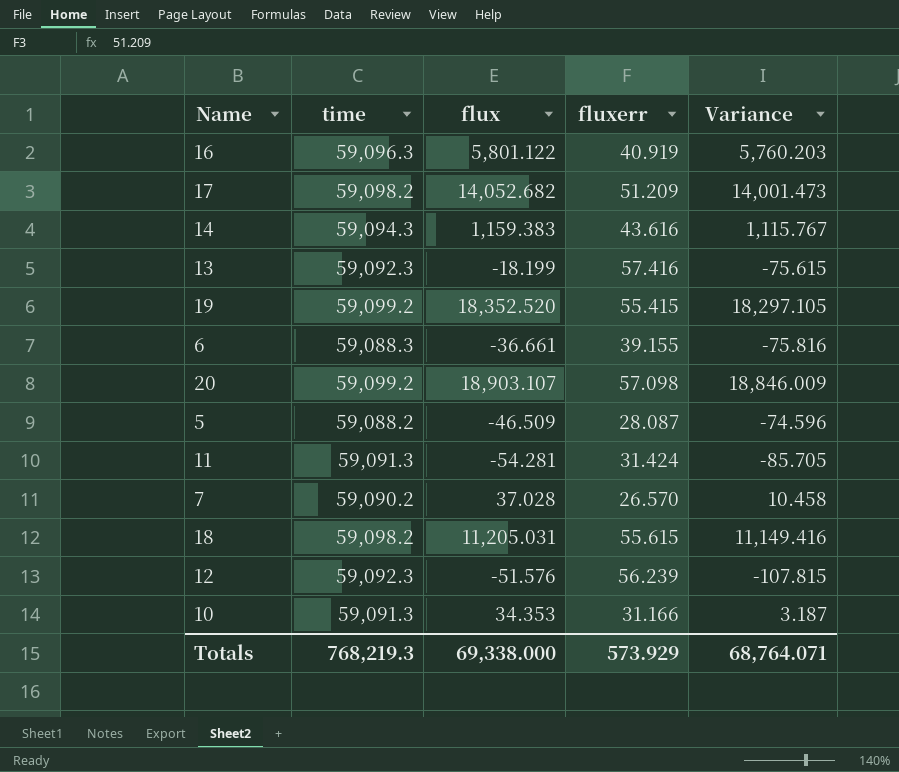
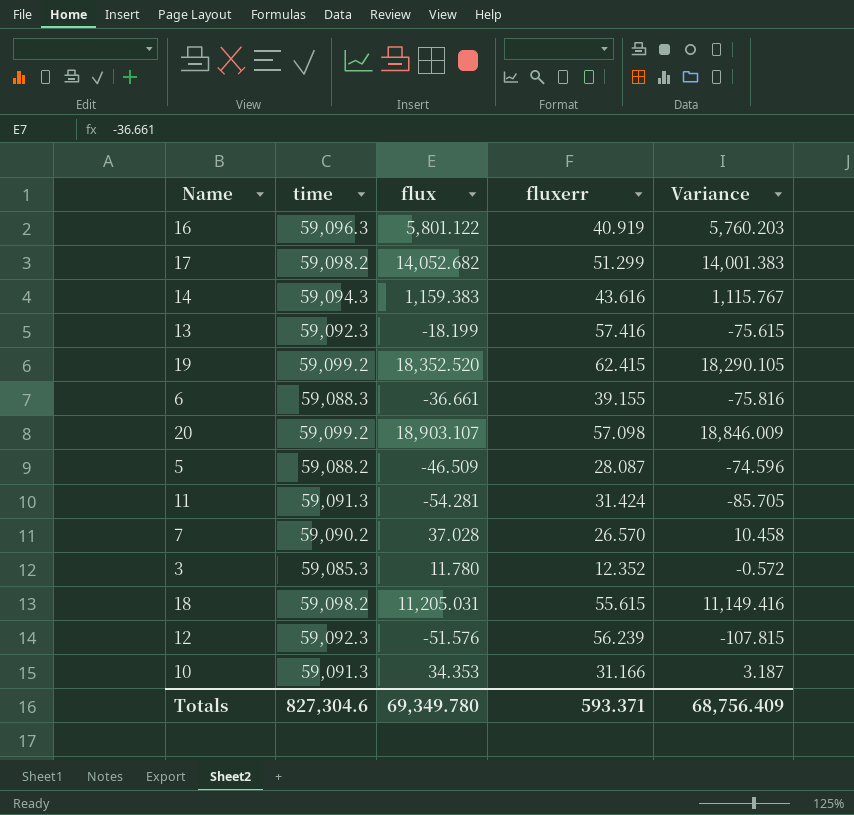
17 | fluxerr: 51.209 -> 51.299
17 | Variance: 14,001.473 -> 14,001.383
19 | fluxerr: 55.415 -> 62.415
19 | Variance: 18,297.105 -> 18,290.105
row 3: none -> 59,085.3 | 11.780 | 12.352 | -0.572
Totals | time: 768,219.3 -> 827,304.6
Totals | flux: 69,338.000 -> 69,349.780
Totals | fluxerr: 573.929 -> 593.371
Totals | Variance: 68,764.071 -> 68,756.409

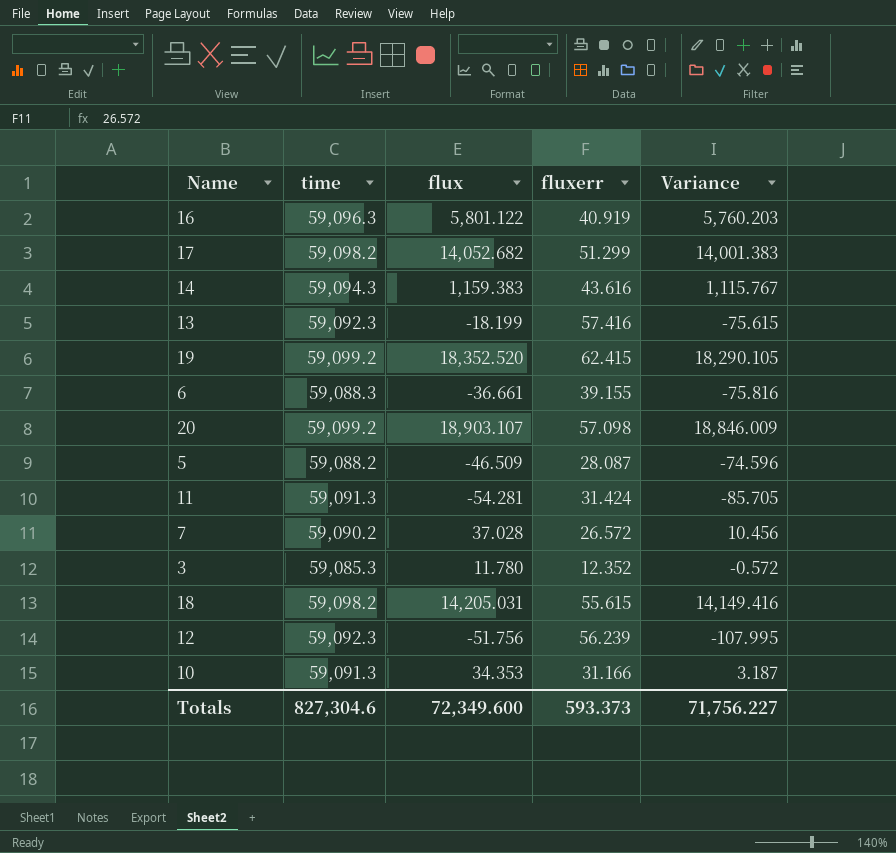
7 | fluxerr: 26.570 -> 26.572
7 | Variance: 10.458 -> 10.456
18 | flux: 11,205.031 -> 14,205.031
18 | Variance: 11,149.416 -> 14,149.416
12 | flux: -51.576 -> -51.756
12 | Variance: -107.815 -> -107.995
Totals | flux: 69,349.780 -> 72,349.600
Totals | fluxerr: 593.371 -> 593.373
Totals | Variance: 68,756.409 -> 71,756.227

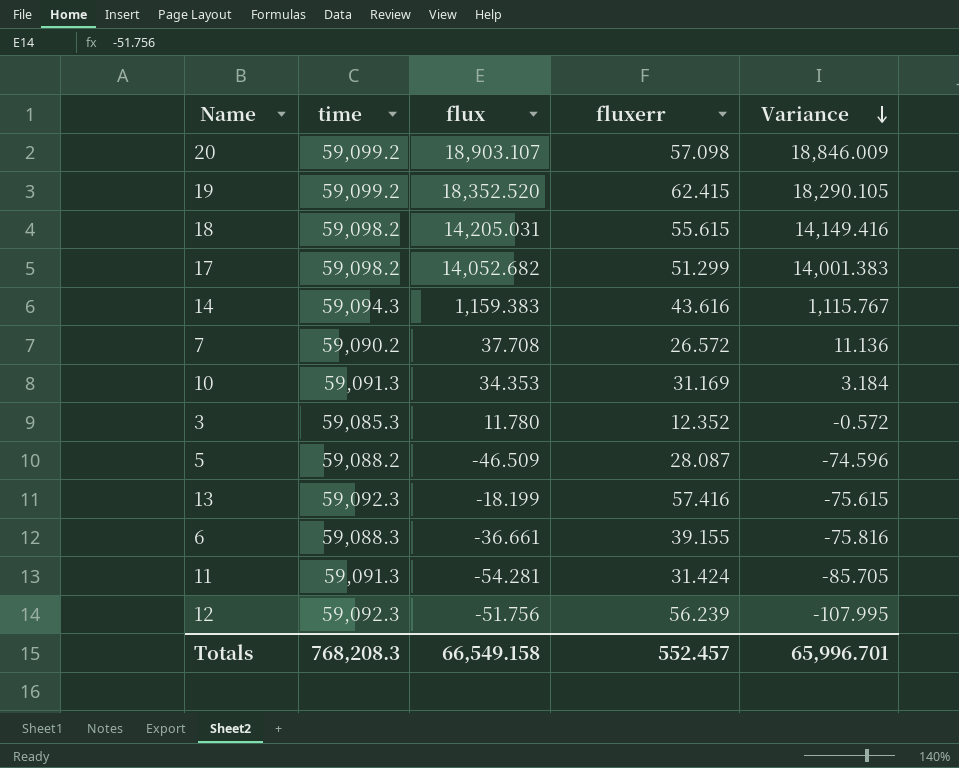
row order: none -> Variance descending
row 16: 59,096.3 | 5,801.122 | 40.919 | 5,760.203 -> none
7 | flux: 37.028 -> 37.708
7 | Variance: 10.456 -> 11.136
10 | fluxerr: 31.166 -> 31.169
10 | Variance: 3.187 -> 3.184
Totals | time: 827,304.6 -> 768,208.3
Totals | flux: 72,349.600 -> 66,549.158
Totals | fluxerr: 593.373 -> 552.457
Totals | Variance: 71,756.227 -> 65,996.701

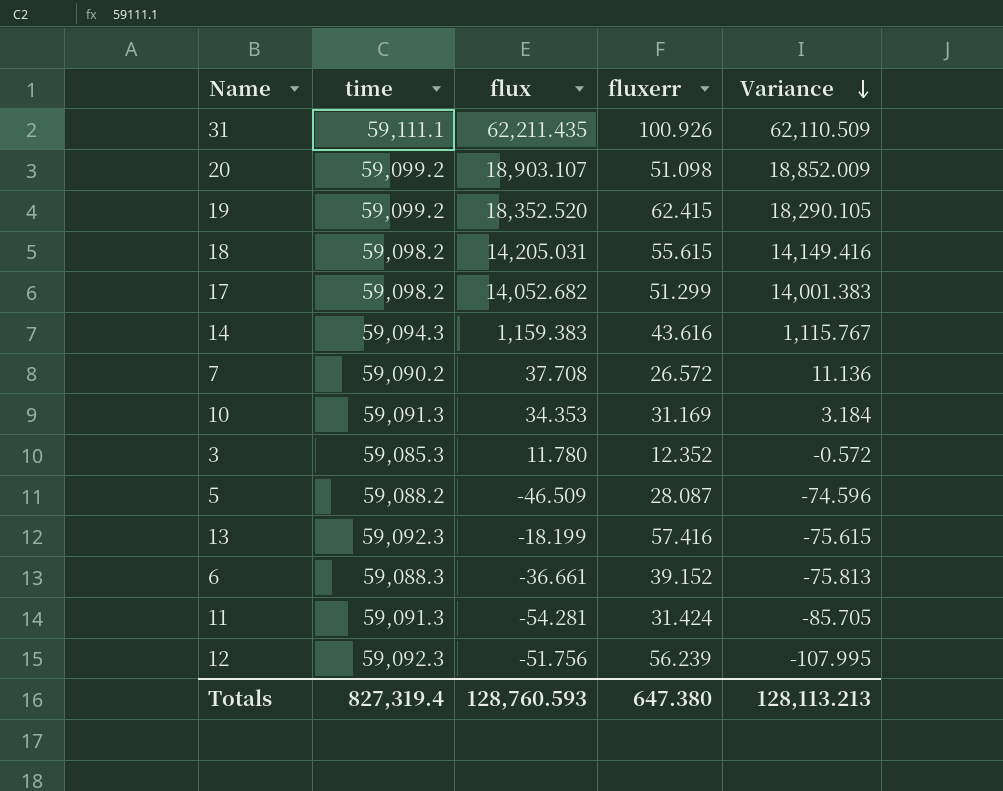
row 31: none -> 59,111.1 | 62,211.435 | 100.926 | 62,110.509
20 | fluxerr: 57.098 -> 51.098
20 | Variance: 18,846.009 -> 18,852.009
6 | fluxerr: 39.155 -> 39.152
6 | Variance: -75.816 -> -75.813
Totals | time: 768,208.3 -> 827,319.4
Totals | flux: 66,549.158 -> 128,760.593
Totals | fluxerr: 552.457 -> 647.380
Totals | Variance: 65,996.701 -> 128,113.213

